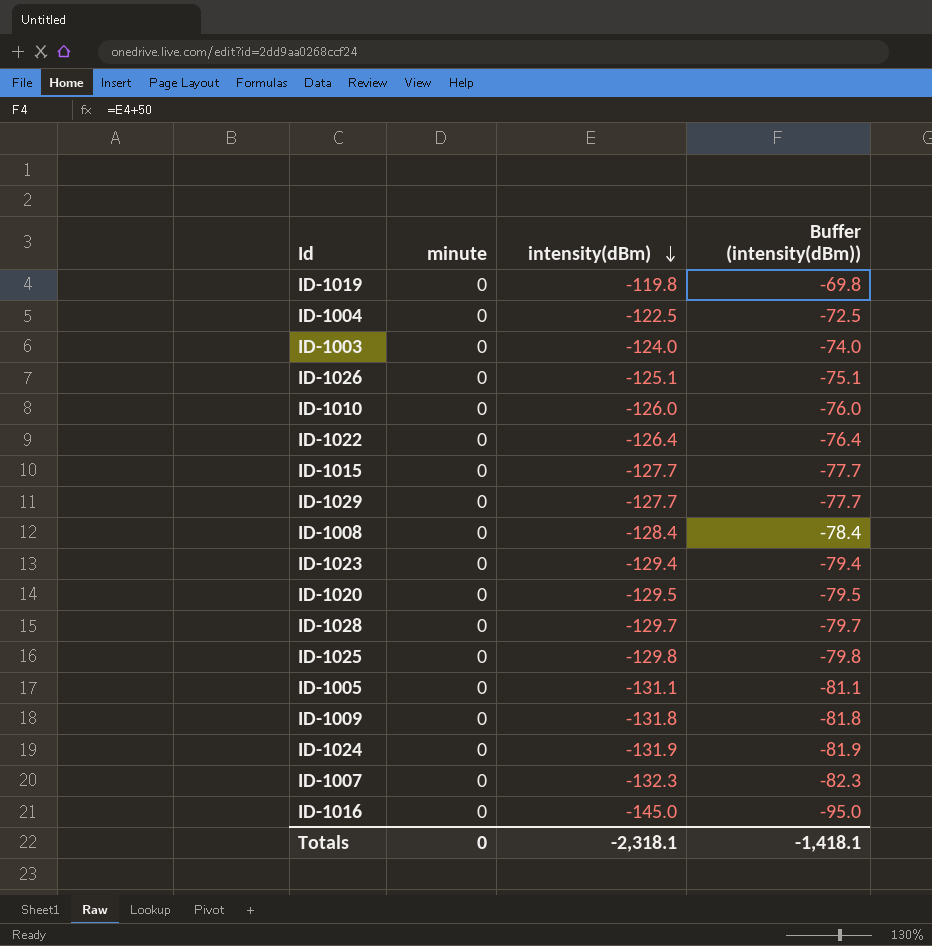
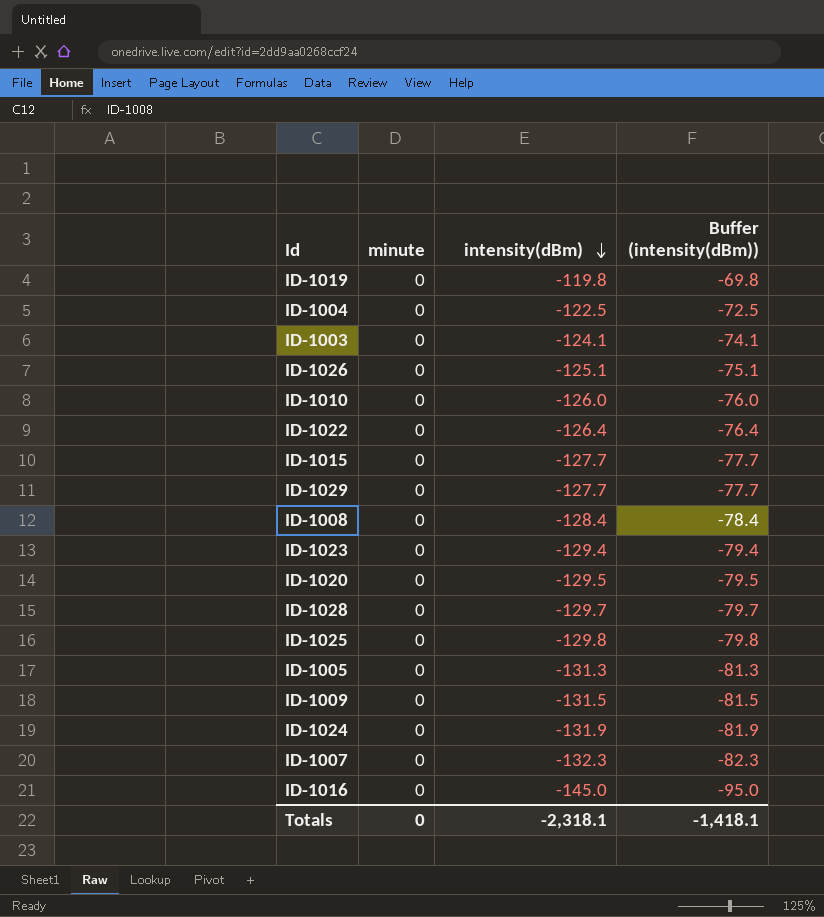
ID-1003 | intensity(dBm): -124.0 -> -124.1
ID-1003 | Buffer (intensity(dBm)): -74.0 -> -74.1
ID-1005 | intensity(dBm): -131.1 -> -131.3
ID-1005 | Buffer (intensity(dBm)): -81.1 -> -81.3
ID-1009 | intensity(dBm): -131.8 -> -131.5
ID-1009 | Buffer (intensity(dBm)): -81.8 -> -81.5

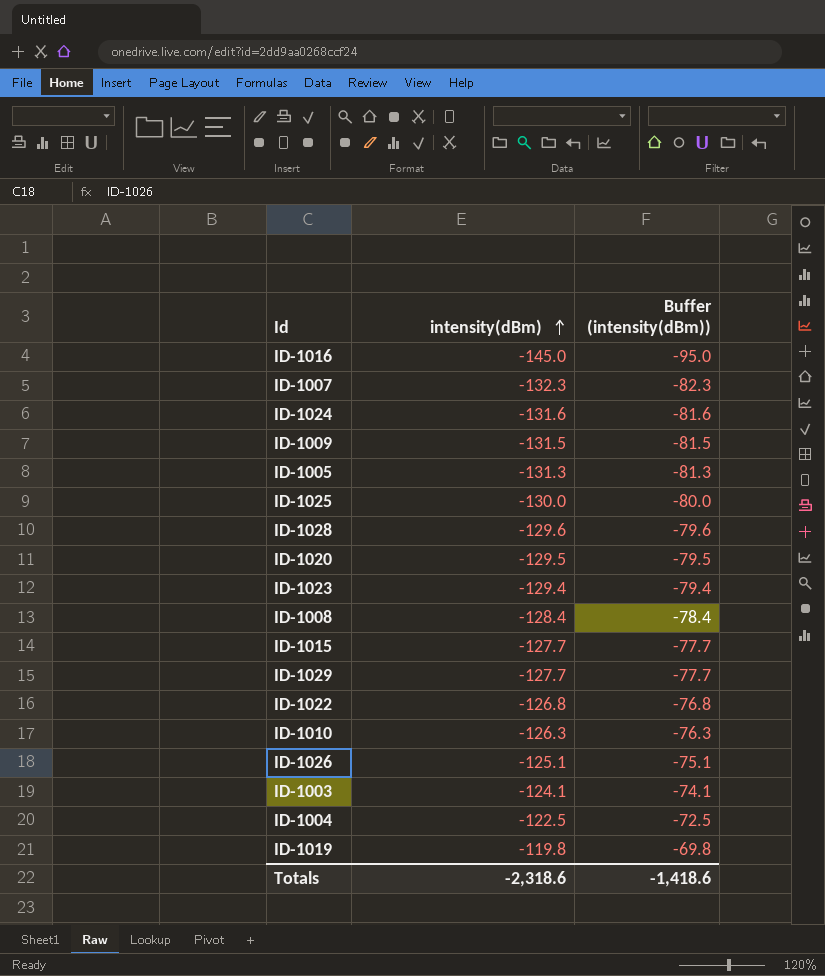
row order: intensity(dBm) descending -> intensity(dBm) ascending
column minute | position: 2 -> none
ID-1024 | intensity(dBm): -131.9 -> -131.6
ID-1024 | Buffer (intensity(dBm)): -81.9 -> -81.6
ID-1025 | intensity(dBm): -129.8 -> -130.0
ID-1025 | Buffer (intensity(dBm)): -79.8 -> -80.0
ID-1028 | intensity(dBm): -129.7 -> -129.6
ID-1028 | Buffer (intensity(dBm)): -79.7 -> -79.6
ID-1022 | intensity(dBm): -126.4 -> -126.8
ID-1022 | Buffer (intensity(dBm)): -76.4 -> -76.8
ID-1010 | intensity(dBm): -126.0 -> -126.3
ID-1010 | Buffer (intensity(dBm)): -76.0 -> -76.3
Totals | intensity(dBm): -2,318.1 -> -2,318.6
Totals | Buffer (intensity(dBm)): -1,418.1 -> -1,418.6

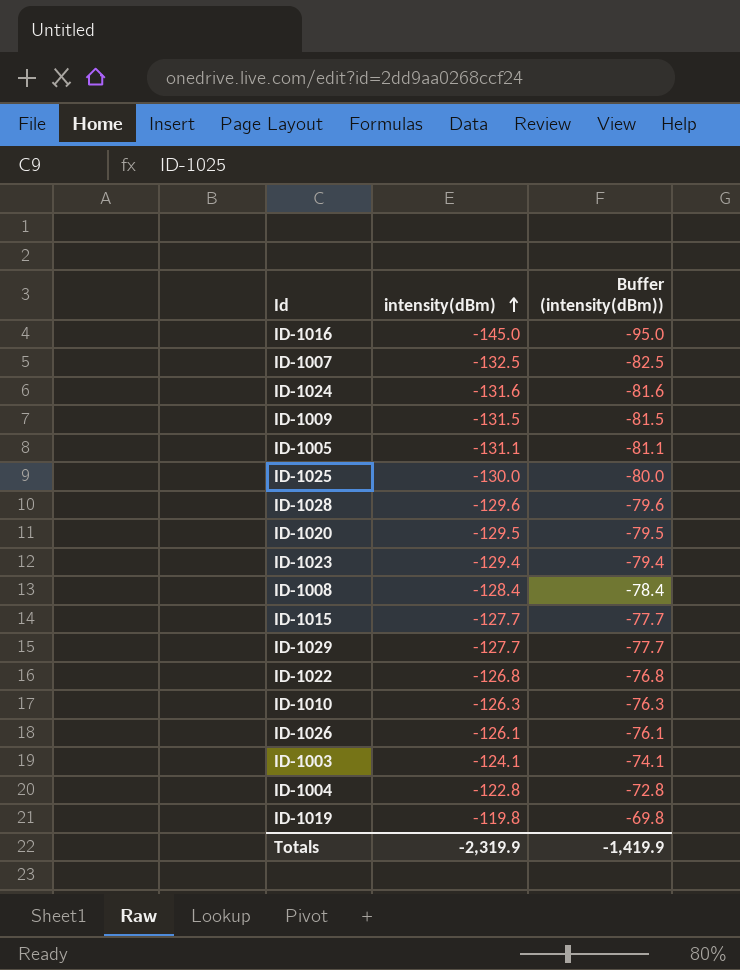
ID-1007 | intensity(dBm): -132.3 -> -132.5
ID-1007 | Buffer (intensity(dBm)): -82.3 -> -82.5
ID-1005 | intensity(dBm): -131.3 -> -131.1
ID-1005 | Buffer (intensity(dBm)): -81.3 -> -81.1
ID-1026 | intensity(dBm): -125.1 -> -126.1
ID-1026 | Buffer (intensity(dBm)): -75.1 -> -76.1
ID-1004 | intensity(dBm): -122.5 -> -122.8
ID-1004 | Buffer (intensity(dBm)): -72.5 -> -72.8
Totals | intensity(dBm): -2,318.6 -> -2,319.9
Totals | Buffer (intensity(dBm)): -1,418.6 -> -1,419.9

